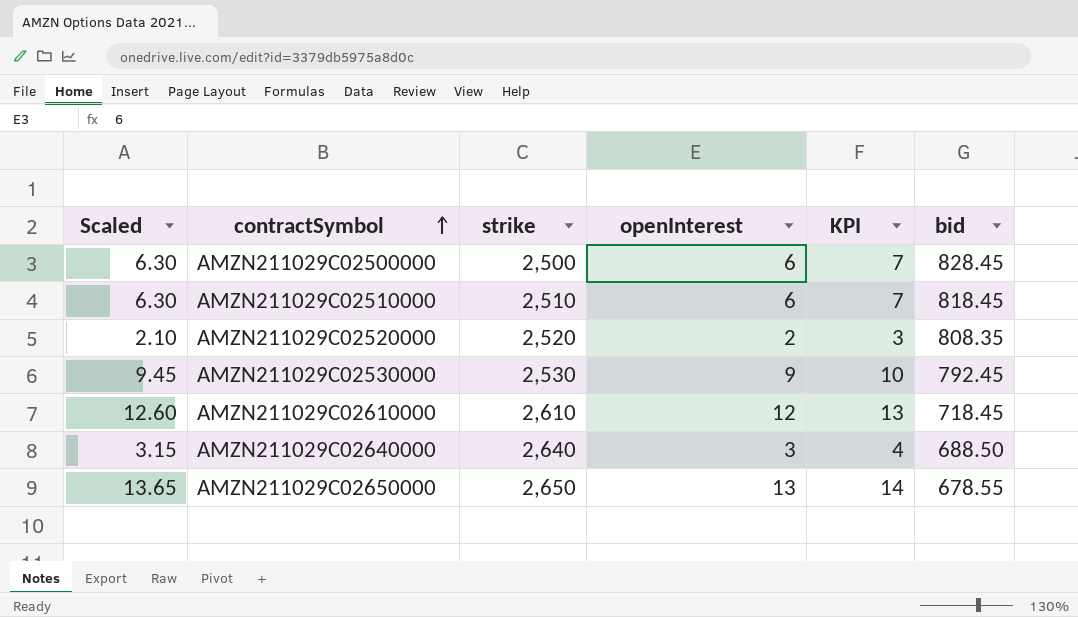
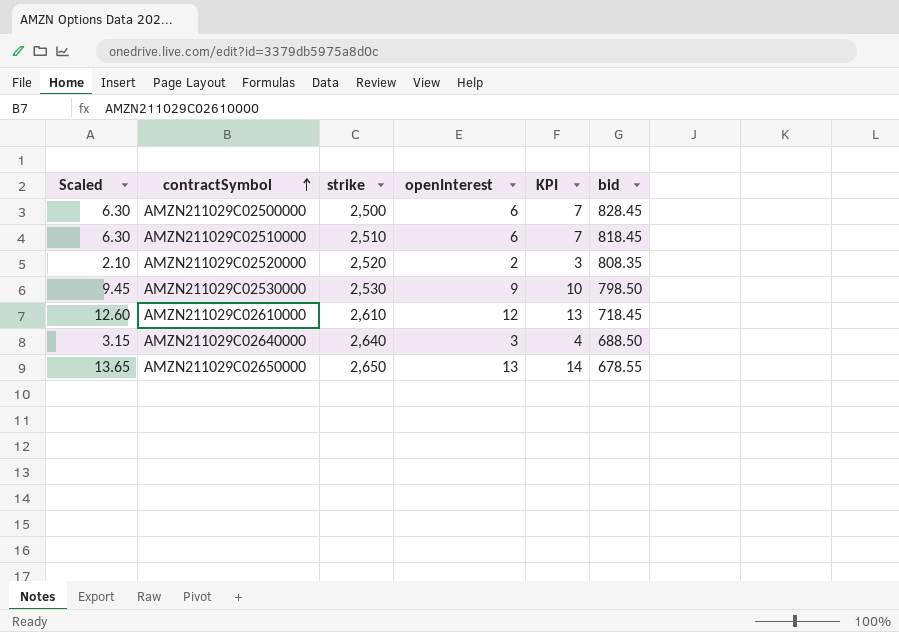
AMZN211029C02530000 | bid: 792.45 -> 798.50

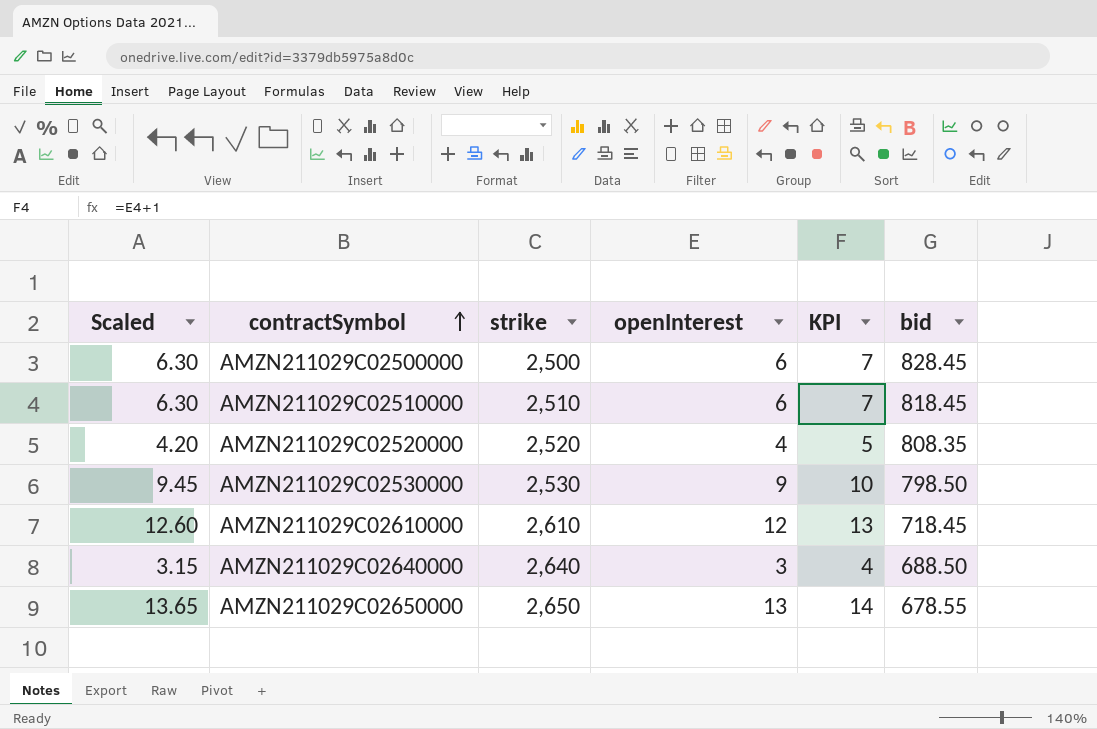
AMZN211029C02520000 | Scaled: 2.10 -> 4.20
AMZN211029C02520000 | openInterest: 2 -> 4
AMZN211029C02520000 | KPI: 3 -> 5

